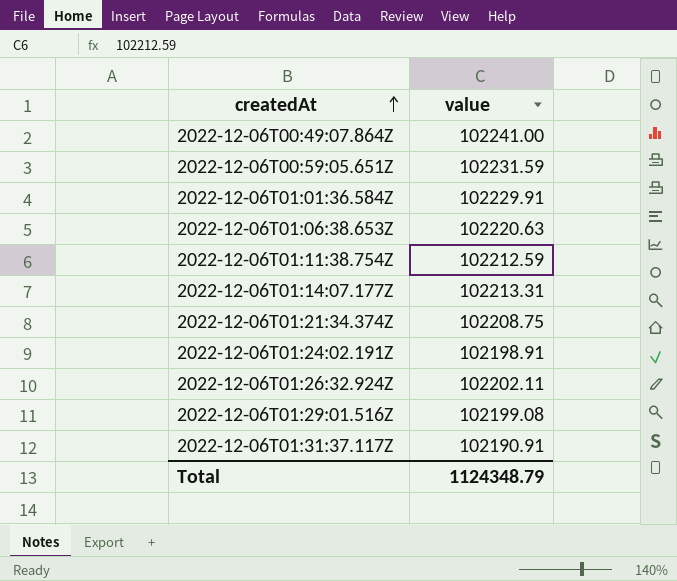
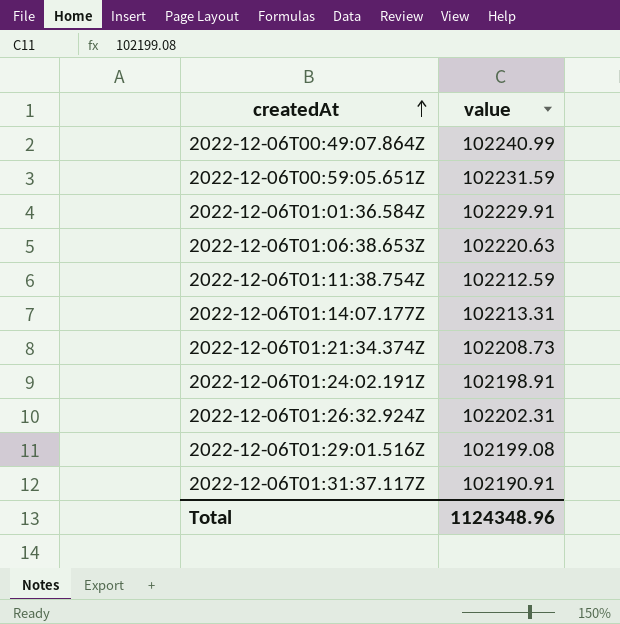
2022-12-06T00:49:07.864Z | value: 102241.00 -> 102240.99
2022-12-06T01:21:34.374Z | value: 102208.75 -> 102208.73
2022-12-06T01:26:32.924Z | value: 102202.11 -> 102202.31
Total | value: 1124348.79 -> 1124348.96

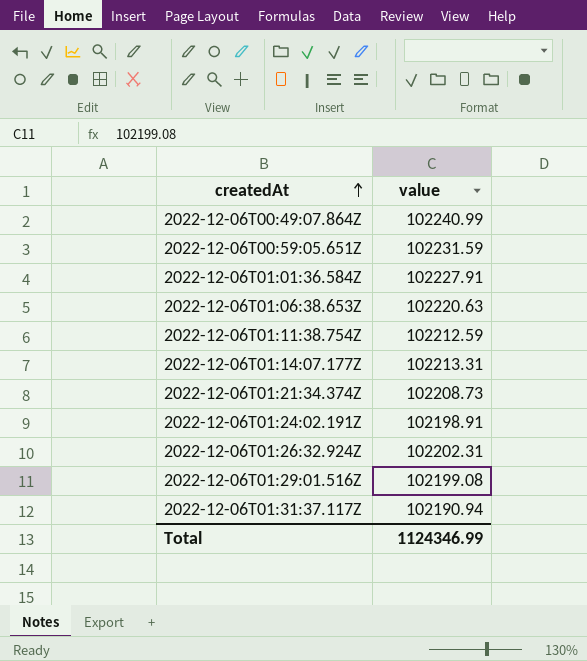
2022-12-06T01:01:36.584Z | value: 102229.91 -> 102227.91
2022-12-06T01:31:37.117Z | value: 102190.91 -> 102190.94
Total | value: 1124348.96 -> 1124346.99

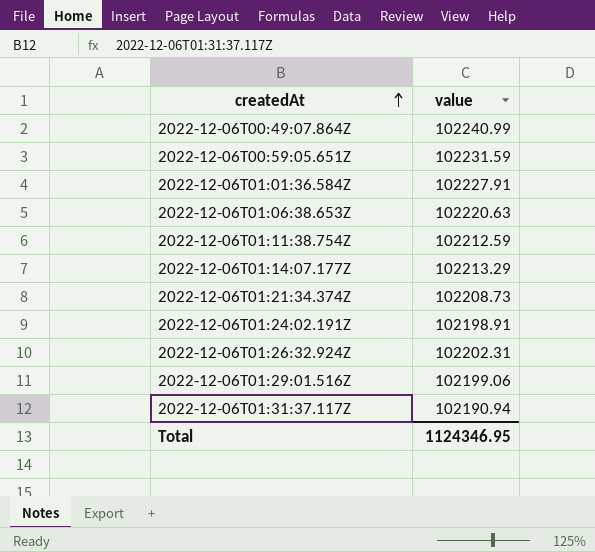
2022-12-06T01:14:07.177Z | value: 102213.31 -> 102213.29
2022-12-06T01:29:01.516Z | value: 102199.08 -> 102199.06
Total | value: 1124346.99 -> 1124346.95

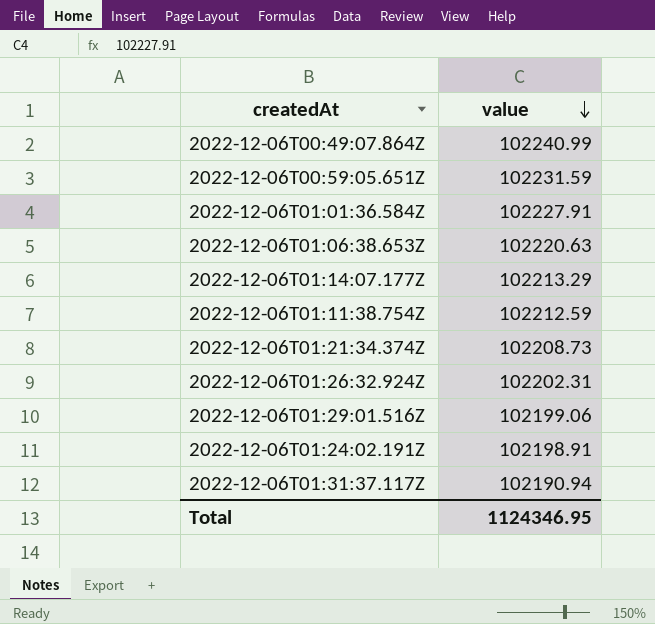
row order: createdAt ascending -> value descending

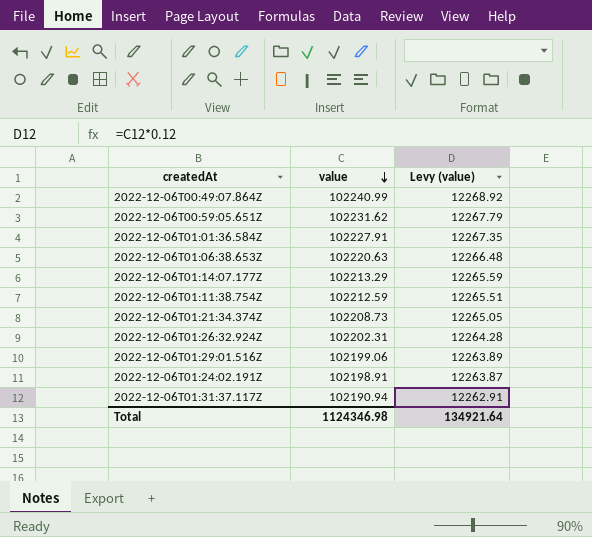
column Levy (value) | formula: none -> [value] * 0.12
2022-12-06T00:59:05.651Z | value: 102231.59 -> 102231.62
Total | value: 1124346.95 -> 1124346.98

